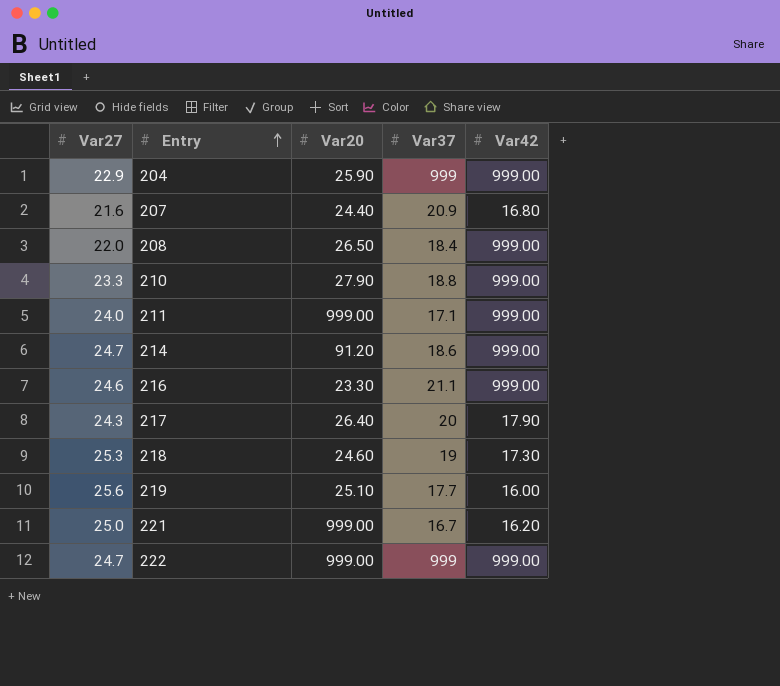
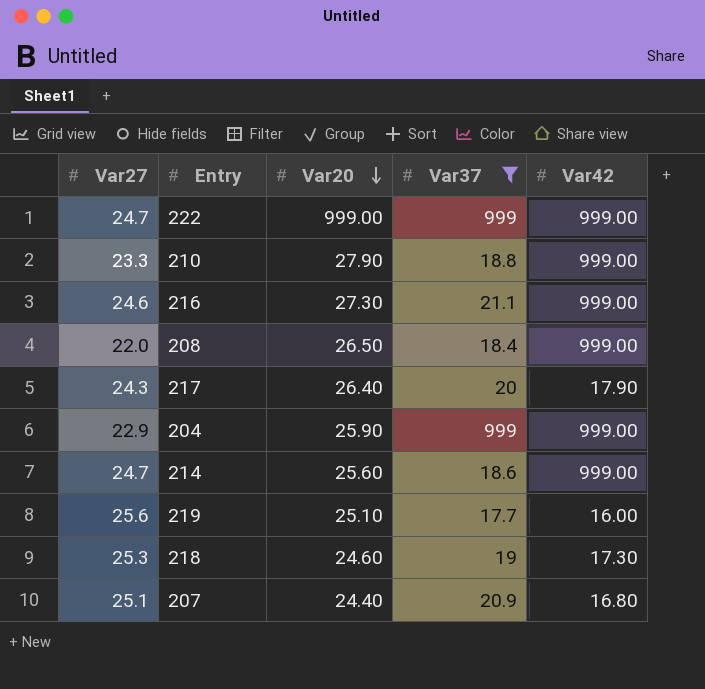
filter: none -> Var37 >= 17.7
row order: Entry ascending -> Var20 descending
216 | Var20: 23.30 -> 27.30
214 | Var20: 91.20 -> 25.60
207 | Var27: 21.6 -> 25.1

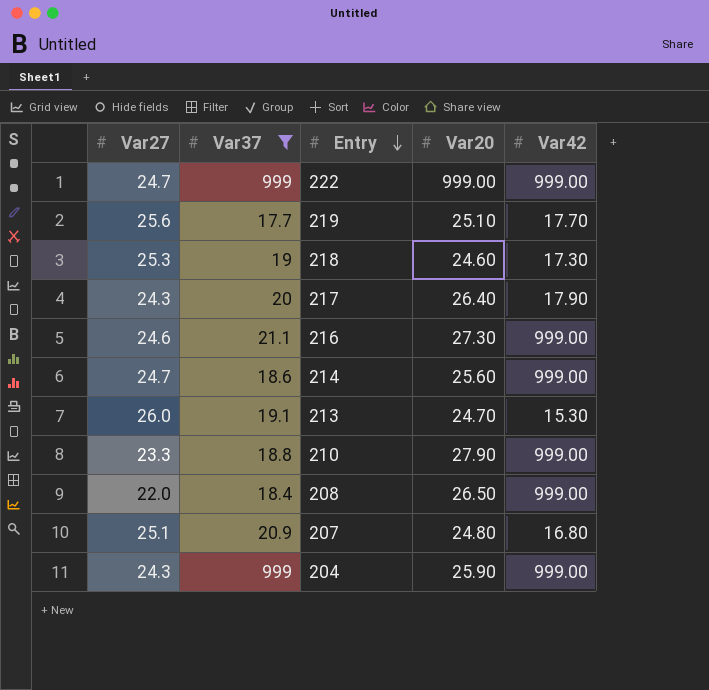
row order: Var20 descending -> Entry descending
column Var37 | position: 4 -> 2
219 | Var42: 16.00 -> 17.70
row 213: none -> 26.0 | 19.1 | 24.70 | 15.30
207 | Var20: 24.40 -> 24.80
204 | Var27: 22.9 -> 24.3

